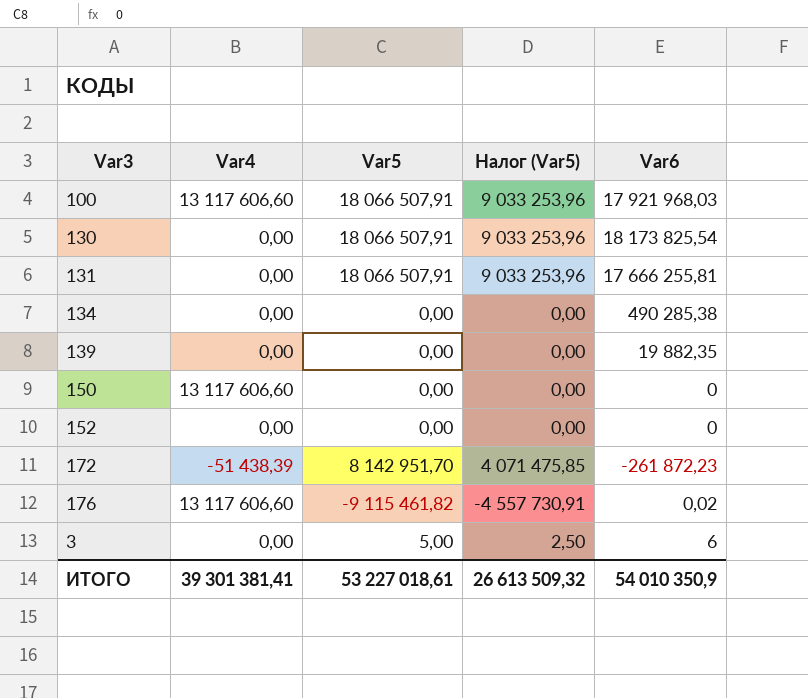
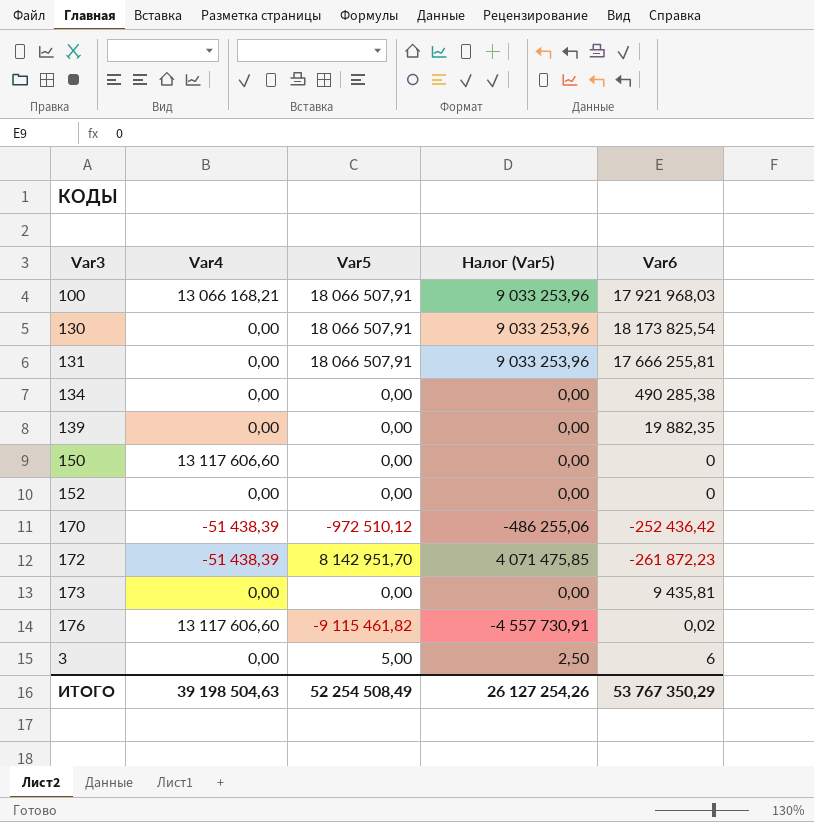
100 | Var4: 13 117 606,60 -> 13 066 168,21
row 170: none -> -51 438,39 | -972 510,12 | -486 255,06 | -252 436,42
row 173: none -> 0,00 | 0,00 | 0,00 | 9 435,81
ИТОГО | Var4: 39 301 381,41 -> 39 198 504,63
ИТОГО | Var5: 53 227 018,61 -> 52 254 508,49
ИТОГО | Налог (Var5): 26 613 509,32 -> 26 127 254,26
ИТОГО | Var6: 54 010 350,9 -> 53 767 350,29

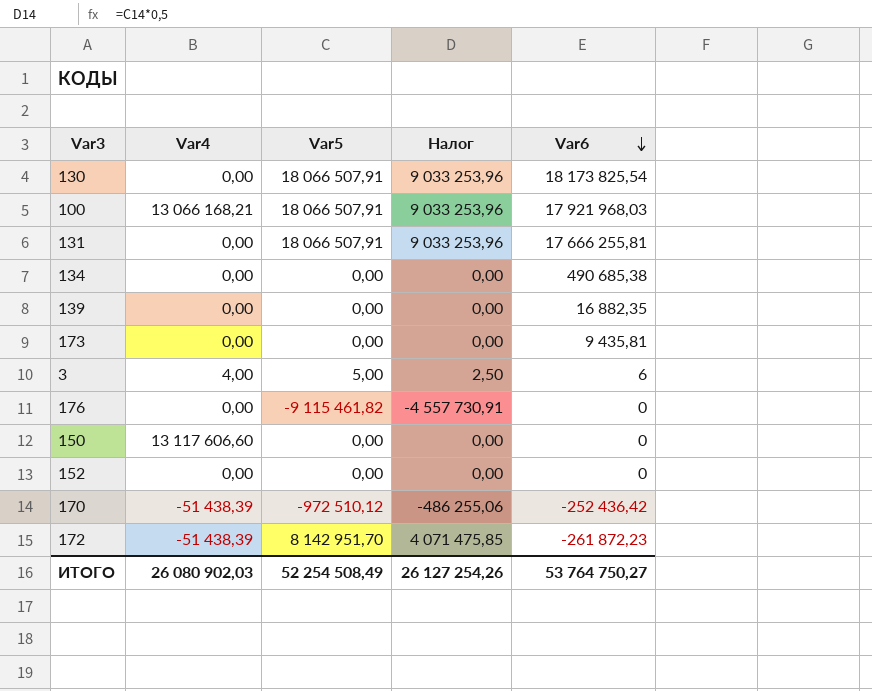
row order: none -> Var6 descending
column name: Налог (Var5) -> Налог
134 | Var6: 490 285,38 -> 490 685,38
139 | Var6: 19 882,35 -> 16 882,35
3 | Var4: 0,00 -> 4,00
176 | Var4: 13 117 606,60 -> 0,00
176 | Var6: 0,02 -> 0
ИТОГО | Var4: 39 198 504,63 -> 26 080 902,03
ИТОГО | Var6: 53 767 350,29 -> 53 764 750,27

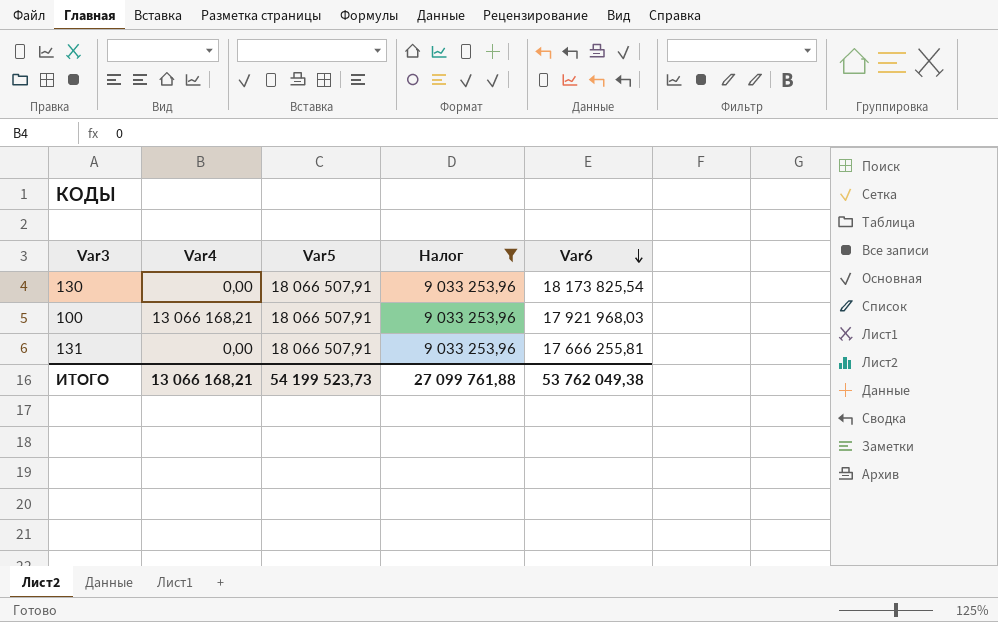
filter: none -> Налог = 9 033 253,96
ИТОГО | Var4: 26 080 902,03 -> 13 066 168,21
ИТОГО | Var5: 52 254 508,49 -> 54 199 523,73
ИТОГО | Налог: 26 127 254,26 -> 27 099 761,88
ИТОГО | Var6: 53 764 750,27 -> 53 762 049,38

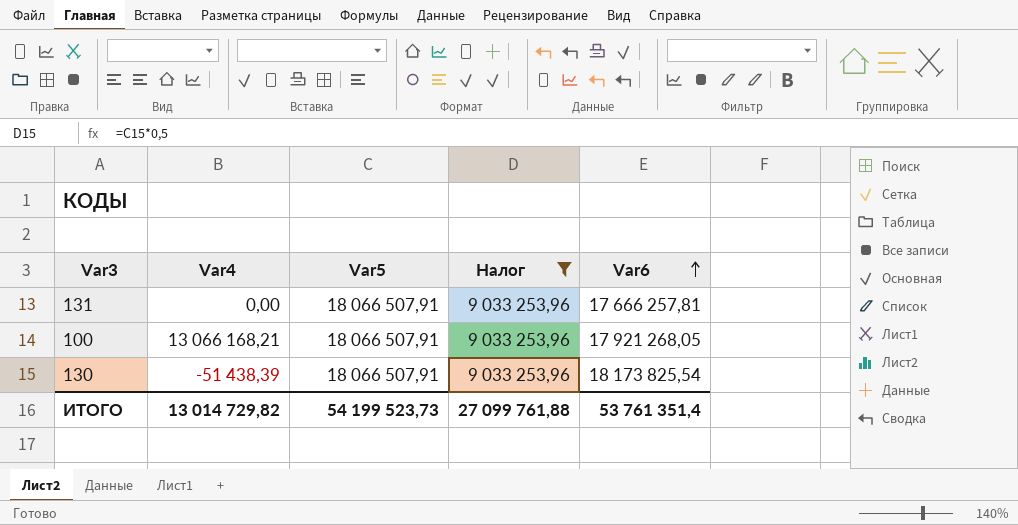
row order: Var6 descending -> Var6 ascending
131 | Var6: 17 666 255,81 -> 17 666 257,81
100 | Var6: 17 921 968,03 -> 17 921 268,05
130 | Var4: 0,00 -> -51 438,39
ИТОГО | Var4: 13 066 168,21 -> 13 014 729,82
ИТОГО | Var6: 53 762 049,38 -> 53 761 351,4

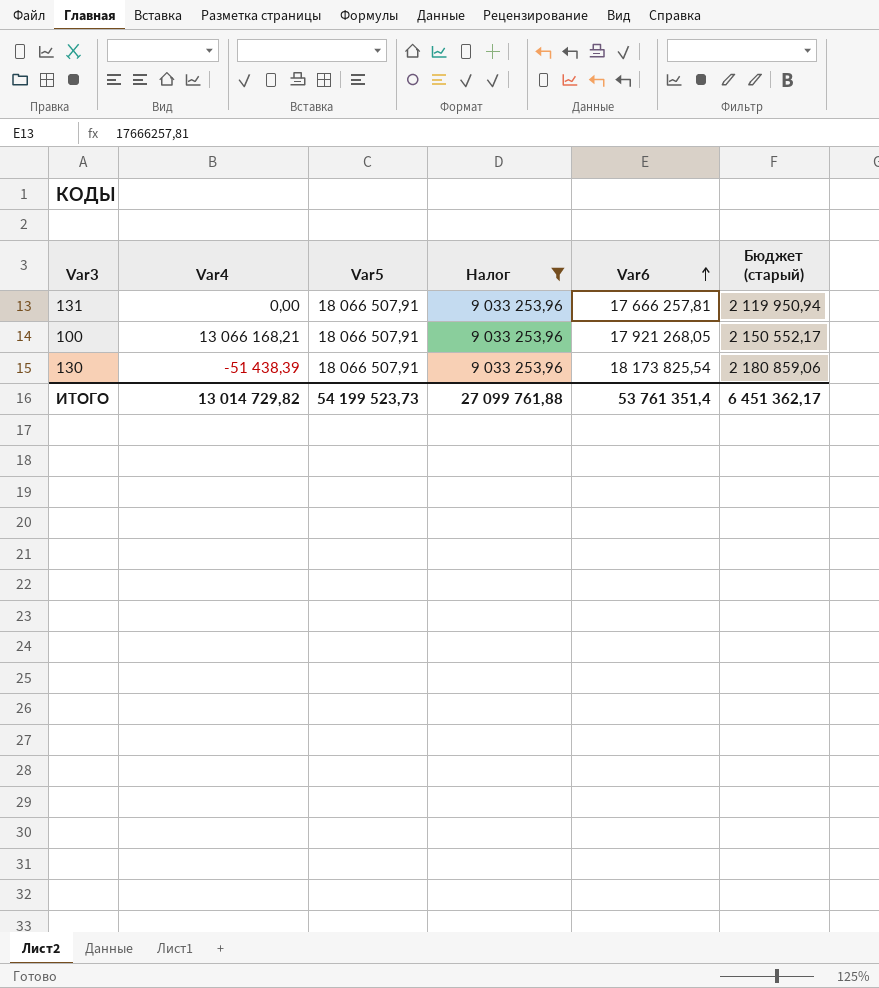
column Бюджет (старый) | formula: none -> [Var6] * 0,12

